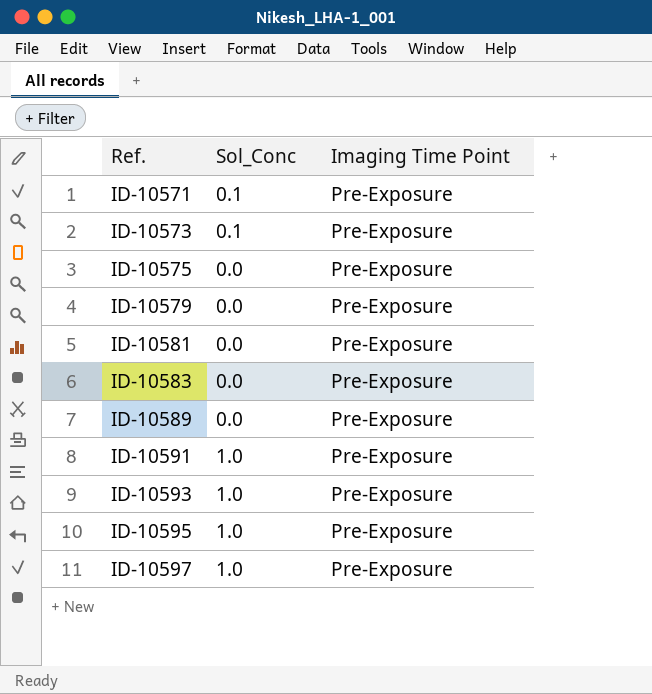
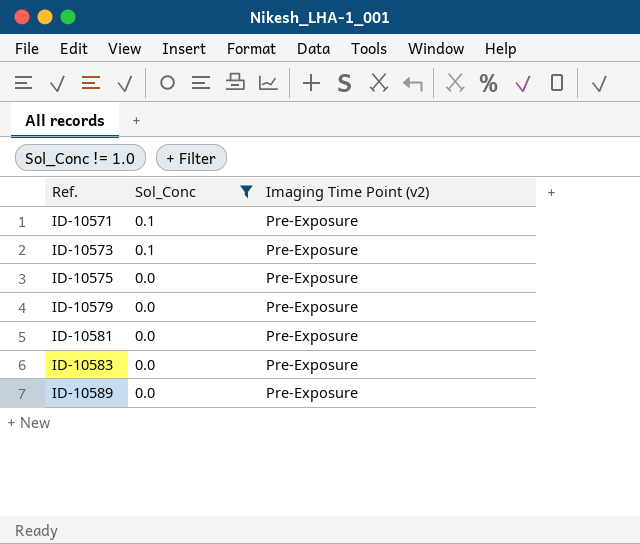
filter: none -> Sol_Conc != 1.0
column name: Imaging Time Point -> Imaging Time Point (v2)

